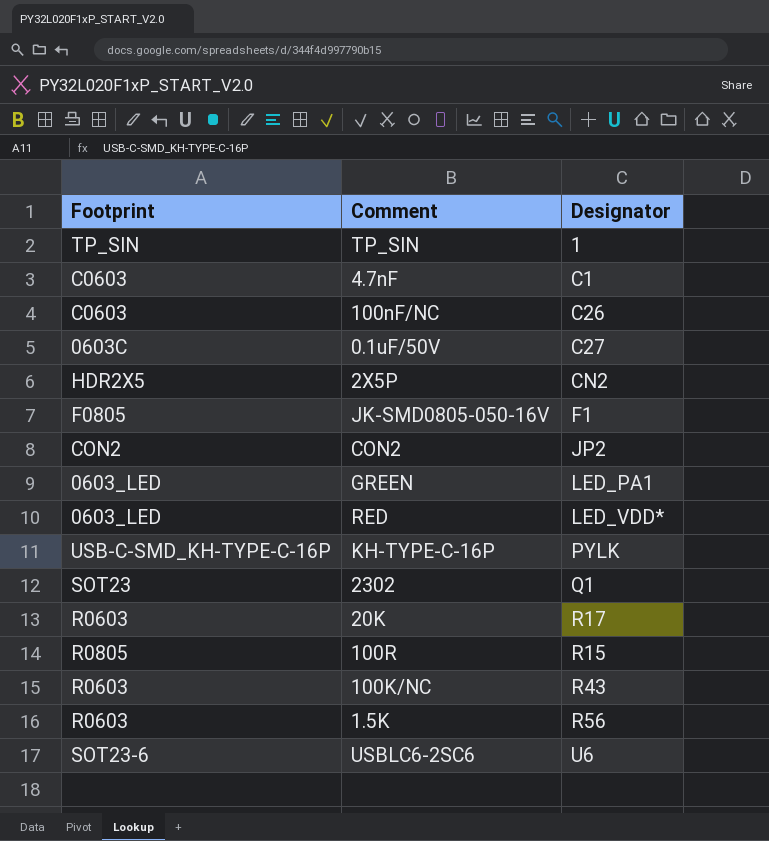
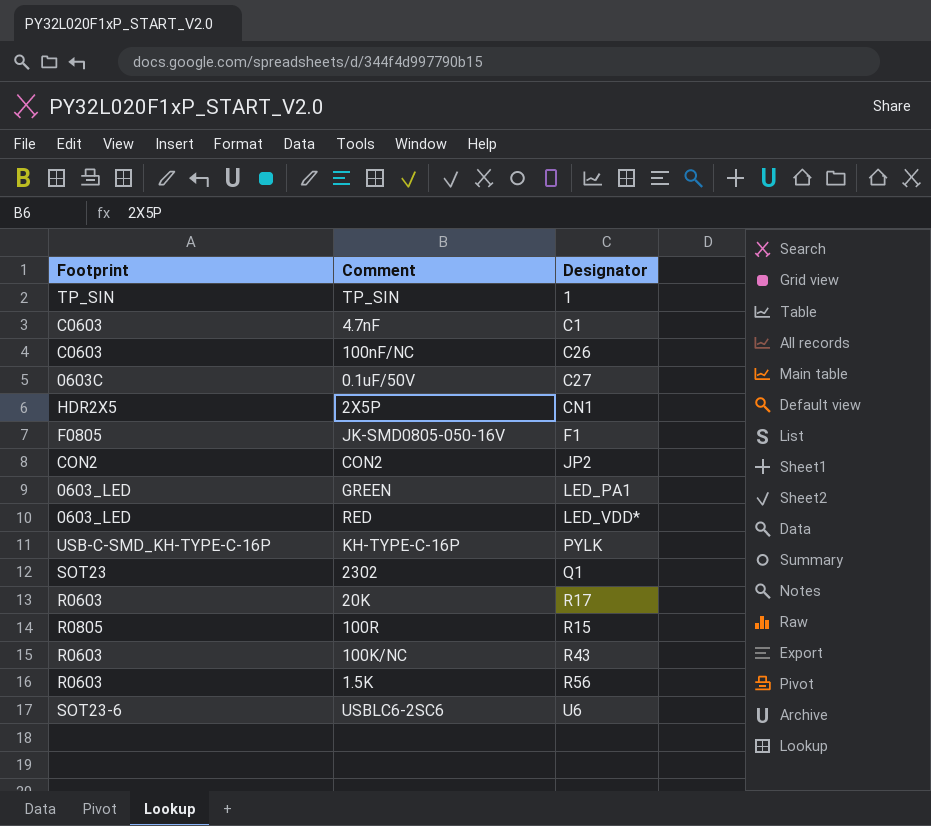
2X5P | Designator: CN2 -> CN1

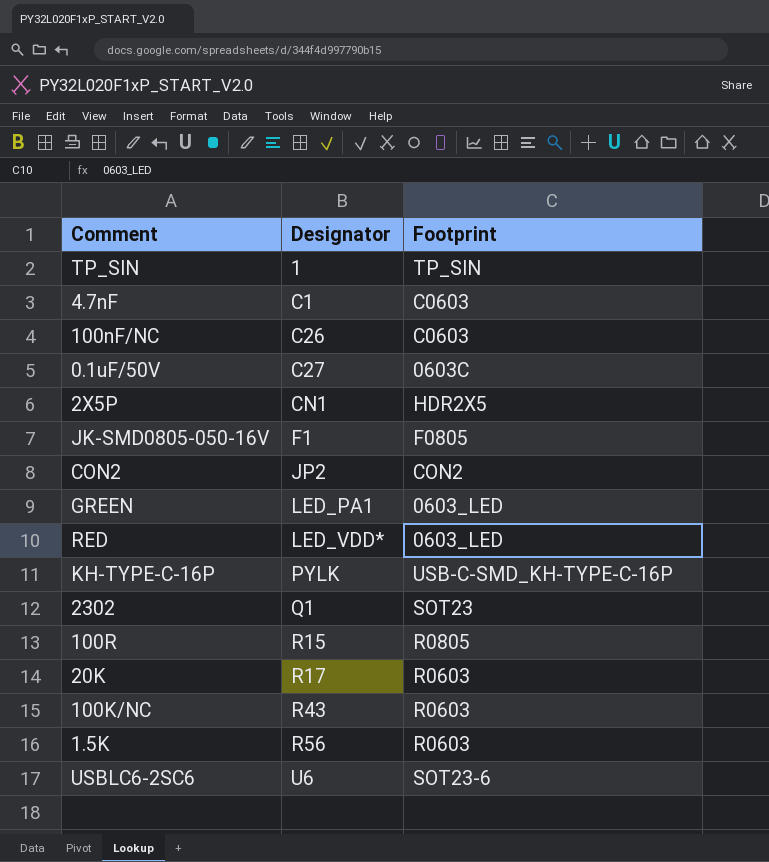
row order: none -> Designator ascending
column Footprint | position: 1 -> 3

